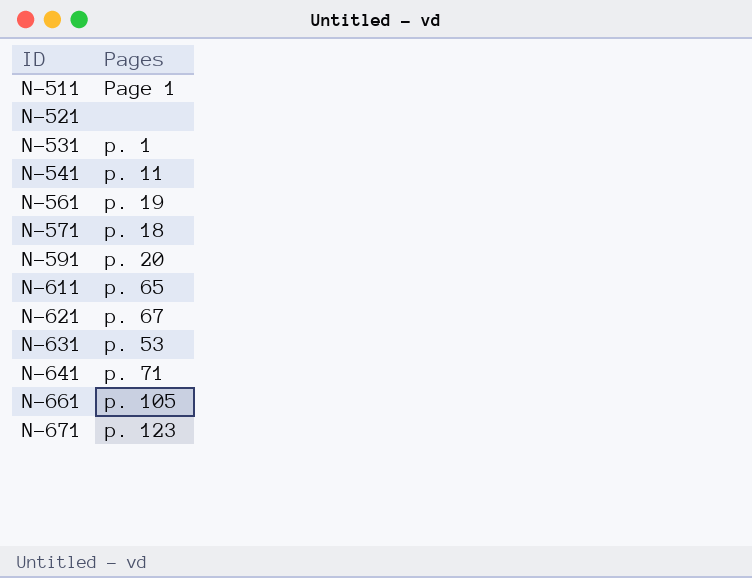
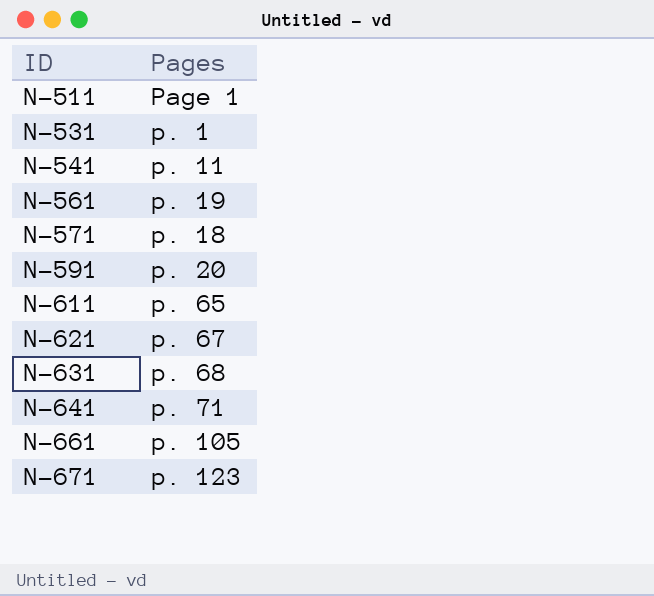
row N-521: none -> none
N-631 | Pages: p. 53 -> p. 68

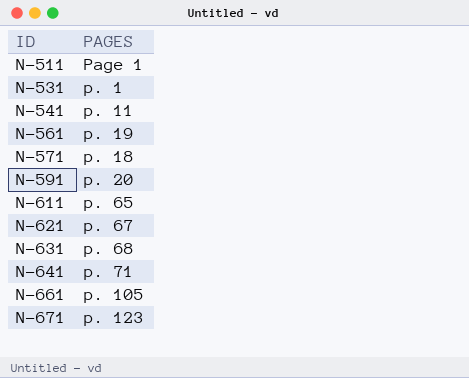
column name: Pages -> PAGES

